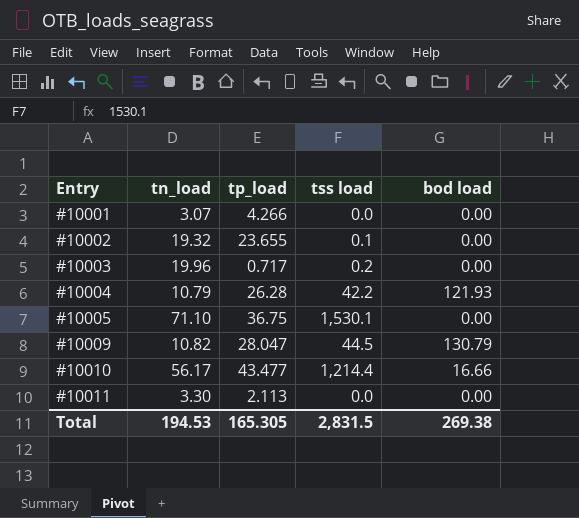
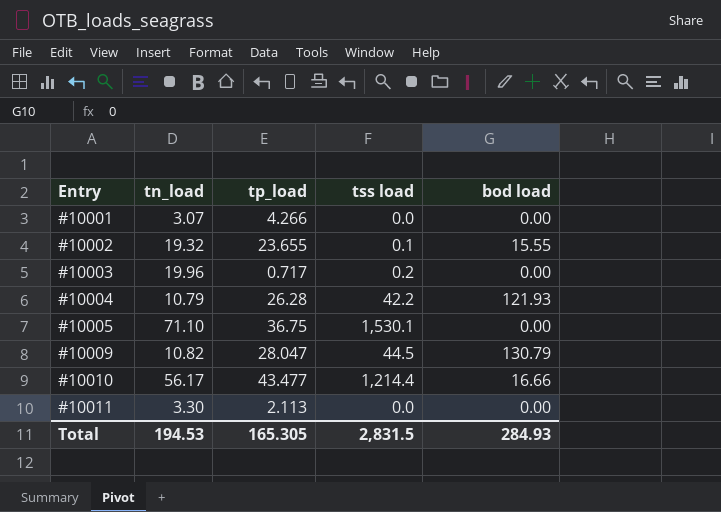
#10002 | bod load: 0.00 -> 15.55
Total | bod load: 269.38 -> 284.93

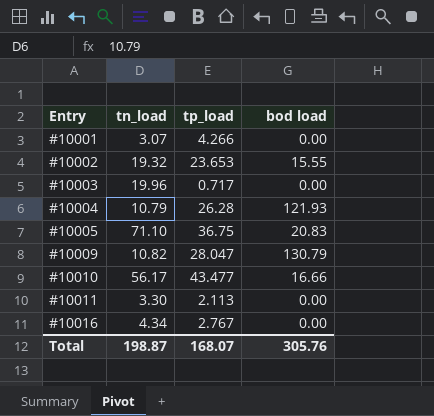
column tss load | position: 4 -> none
#10002 | tp_load: 23.655 -> 23.653
#10005 | bod load: 0.00 -> 20.83
row #10016: none -> 4.34 | 2.767 | 0.00
Total | tn_load: 194.53 -> 198.87
Total | tp_load: 165.305 -> 168.07
Total | bod load: 284.93 -> 305.76

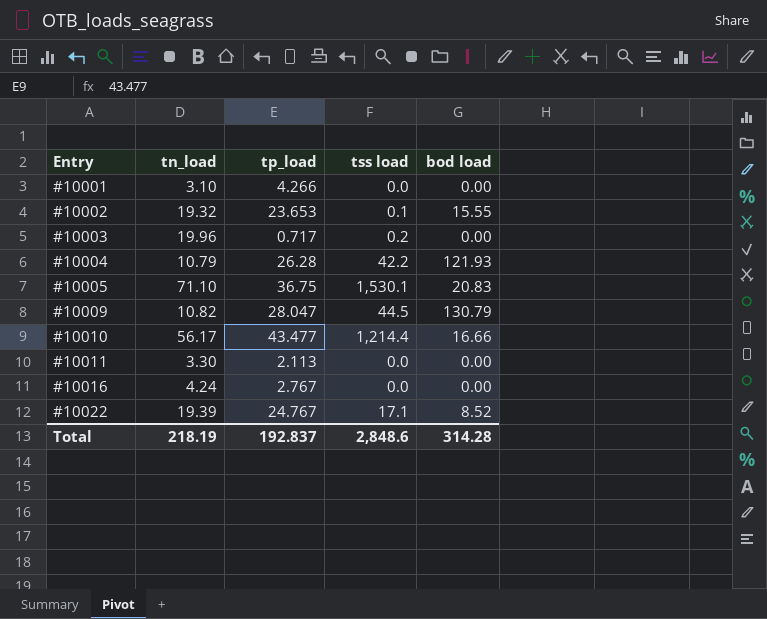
column tss load | position: none -> 4
#10001 | tn_load: 3.07 -> 3.10
#10016 | tn_load: 4.34 -> 4.24
row #10022: none -> 19.39 | 24.767 | 17.1 | 8.52
Total | tn_load: 198.87 -> 218.19
Total | tp_load: 168.07 -> 192.837
Total | bod load: 305.76 -> 314.28

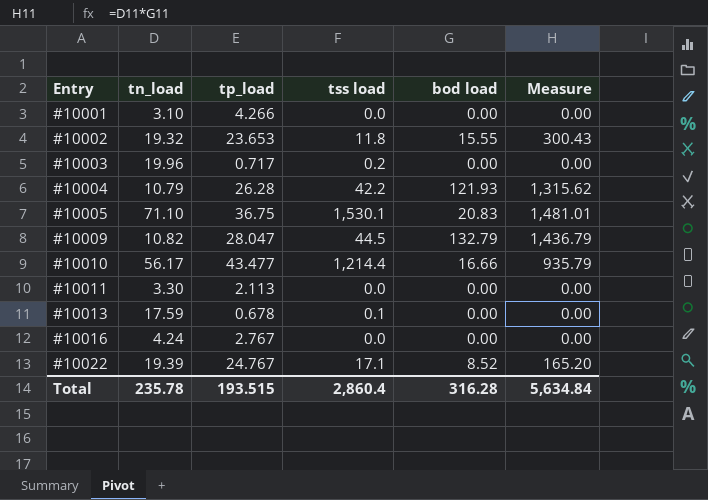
column Measure | formula: none -> [tn_load] * [bod load]
#10002 | tss load: 0.1 -> 11.8
#10009 | bod load: 130.79 -> 132.79
row #10013: none -> 17.59 | 0.678 | 0.1 | 0.00 | 0.00
Total | tn_load: 218.19 -> 235.78
Total | tp_load: 192.837 -> 193.515
Total | tss load: 2,848.6 -> 2,860.4
Total | bod load: 314.28 -> 316.28

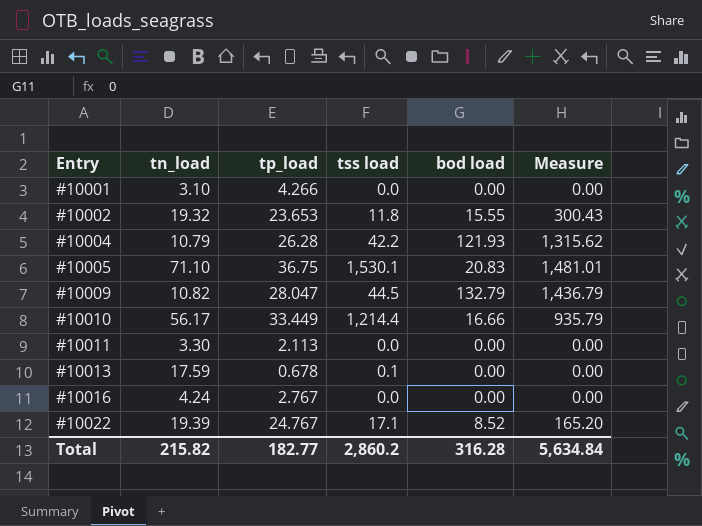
row #10003: 19.96 | 0.717 | 0.2 | 0.00 | 0.00 -> none
#10010 | tp_load: 43.477 -> 33.449
Total | tn_load: 235.78 -> 215.82
Total | tp_load: 193.515 -> 182.77
Total | tss load: 2,860.4 -> 2,860.2

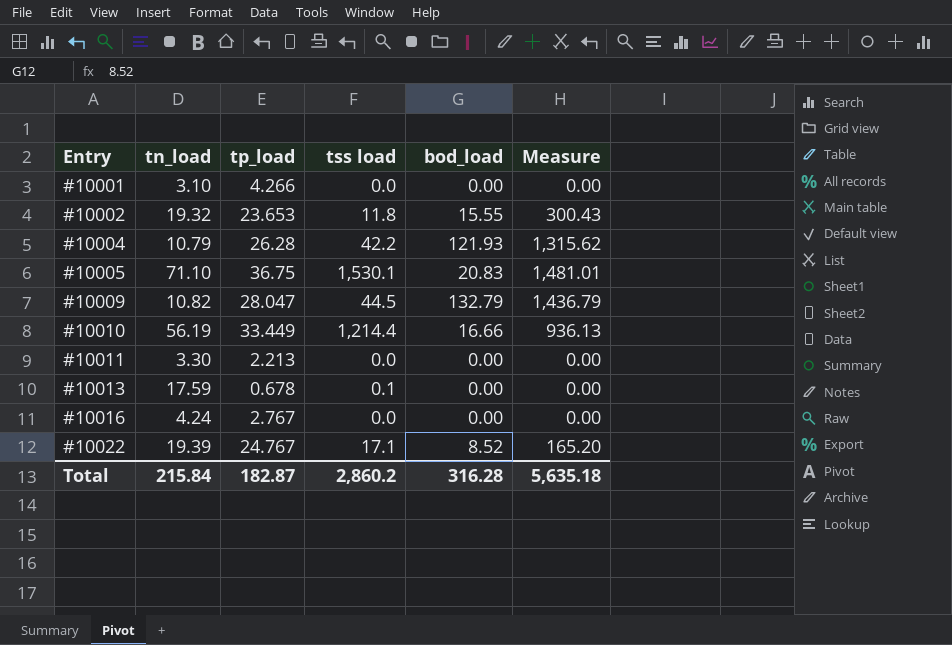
column name: bod load -> bod_load
#10010 | tn_load: 56.17 -> 56.19
#10010 | Measure: 935.79 -> 936.13
#10011 | tp_load: 2.113 -> 2.213
Total | tn_load: 215.82 -> 215.84
Total | tp_load: 182.77 -> 182.87
Total | Measure: 5,634.84 -> 5,635.18

